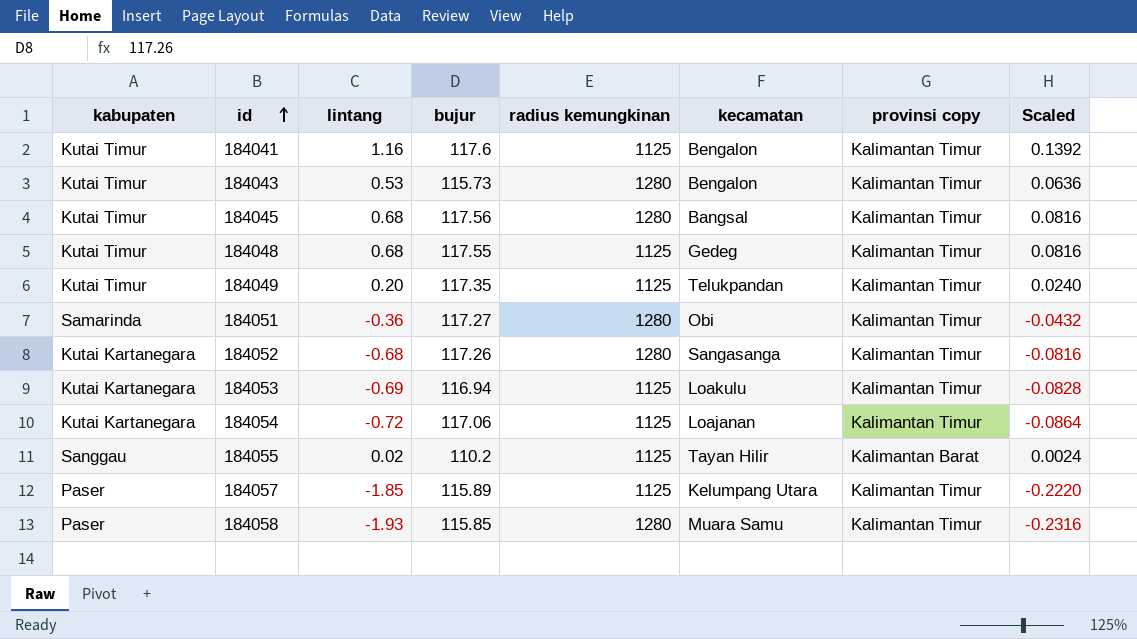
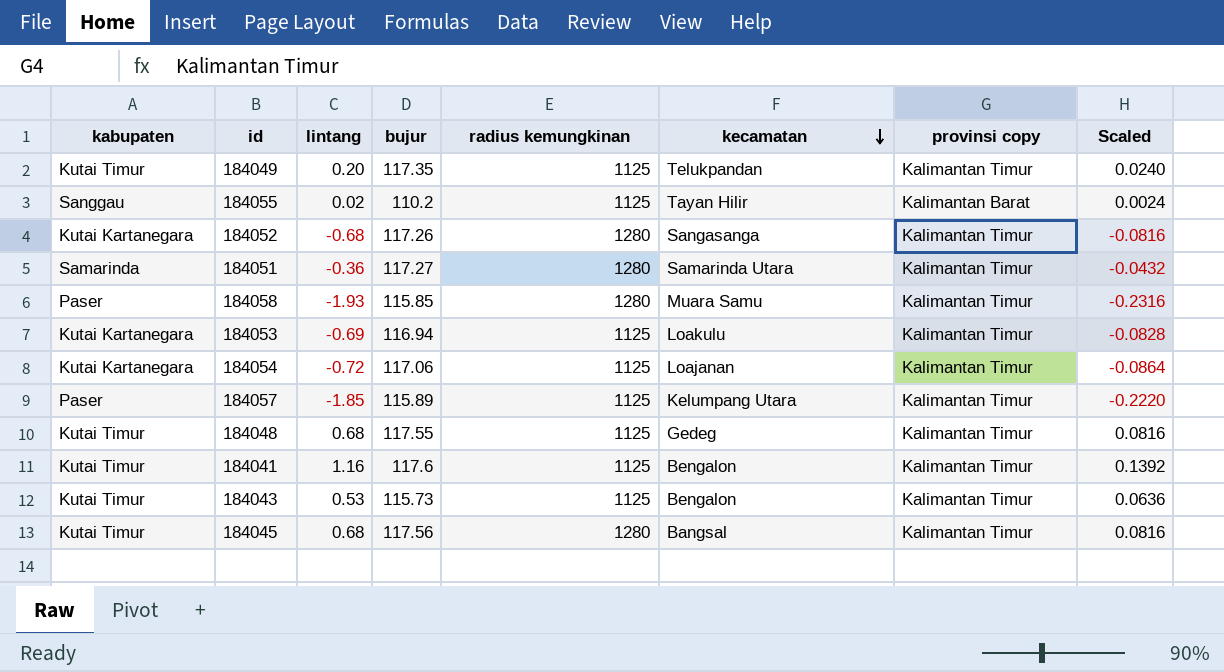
row order: id ascending -> kecamatan descending
184051 | kecamatan: Obi -> Samarinda Utara
184043 | radius kemungkinan: 1280 -> 1125

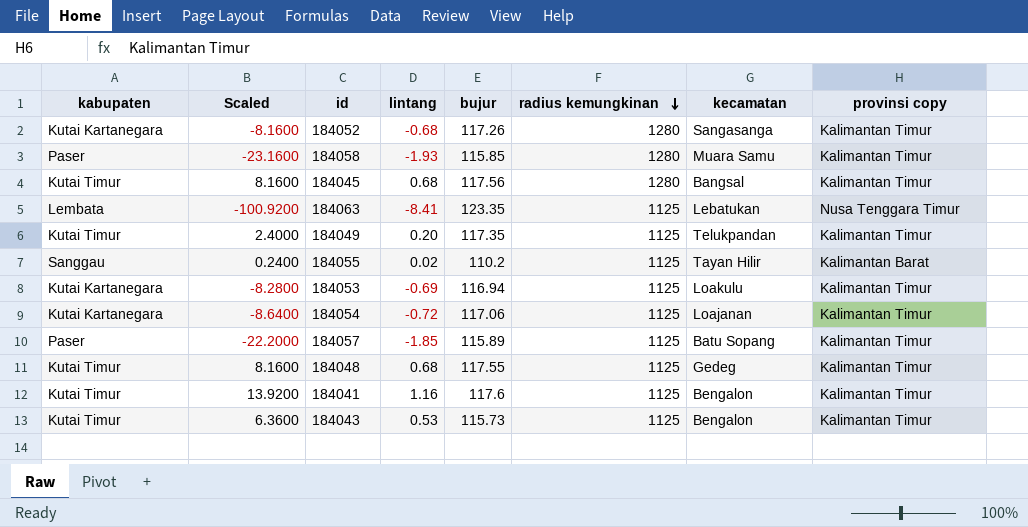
row order: kecamatan descending -> radius kemungkinan descending
column Scaled | formula: [lintang] * 0.12 -> [lintang] * 12
column Scaled | position: 8 -> 2
row 184051: Samarinda | -0.36 | 117.27 | 1280 | Samarinda Utara | Kalimantan Timur | -0.0432 -> none
row 184063: none -> Lembata | -100.9200 | -8.41 | 123.35 | 1125 | Lebatukan | Nusa Tenggara Timur
184057 | kecamatan: Kelumpang Utara -> Batu Sopang

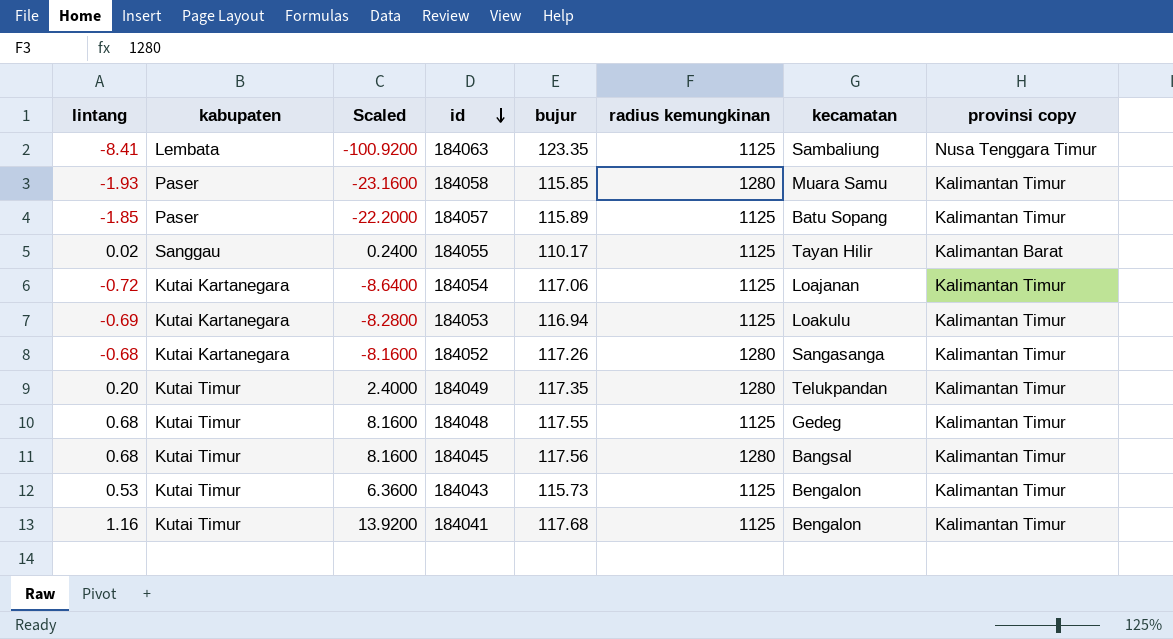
row order: radius kemungkinan descending -> id descending
column lintang | position: 4 -> 1
184063 | kecamatan: Lebatukan -> Sambaliung
184055 | bujur: 110.2 -> 110.17
184049 | radius kemungkinan: 1125 -> 1280
184041 | bujur: 117.6 -> 117.68

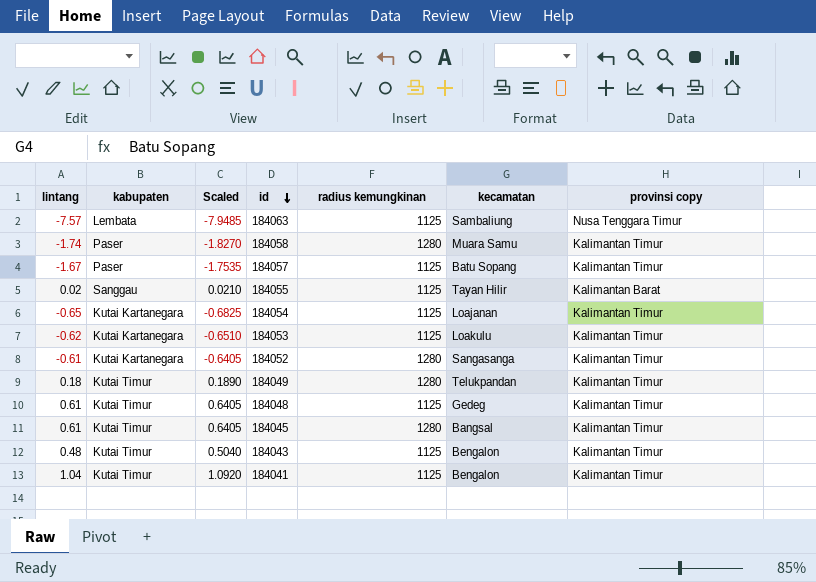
column bujur | position: 5 -> none
column Scaled | formula: [lintang] * 12 -> [lintang] * 1.05
184063 | lintang: -8.41 -> -7.57
184058 | lintang: -1.93 -> -1.74
184057 | lintang: -1.85 -> -1.67
184054 | lintang: -0.72 -> -0.65
184053 | lintang: -0.69 -> -0.62
184052 | lintang: -0.68 -> -0.61
184049 | lintang: 0.20 -> 0.18
184048 | lintang: 0.68 -> 0.61
184045 | lintang: 0.68 -> 0.61
184043 | lintang: 0.53 -> 0.48
184041 | lintang: 1.16 -> 1.04

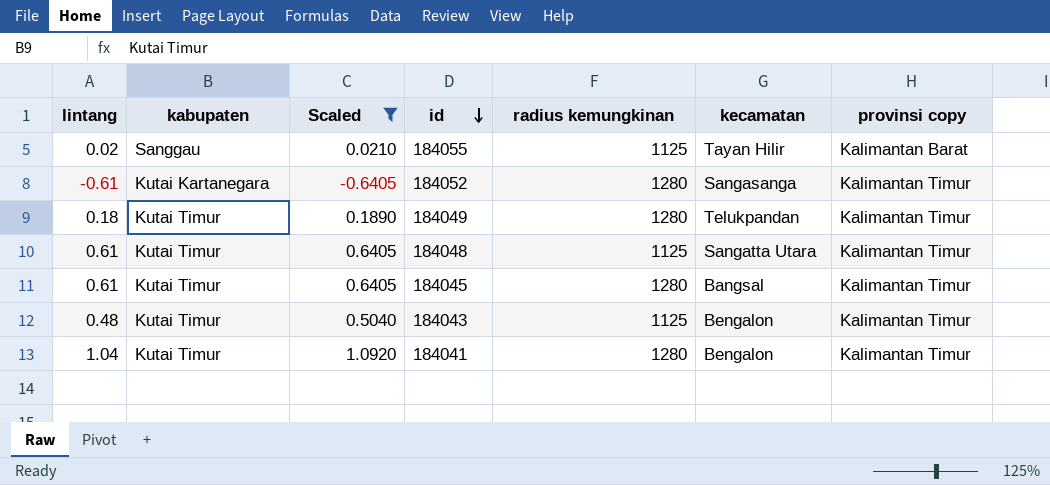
filter: none -> Scaled >= -0.6405
184048 | kecamatan: Gedeg -> Sangatta Utara
184041 | radius kemungkinan: 1125 -> 1280

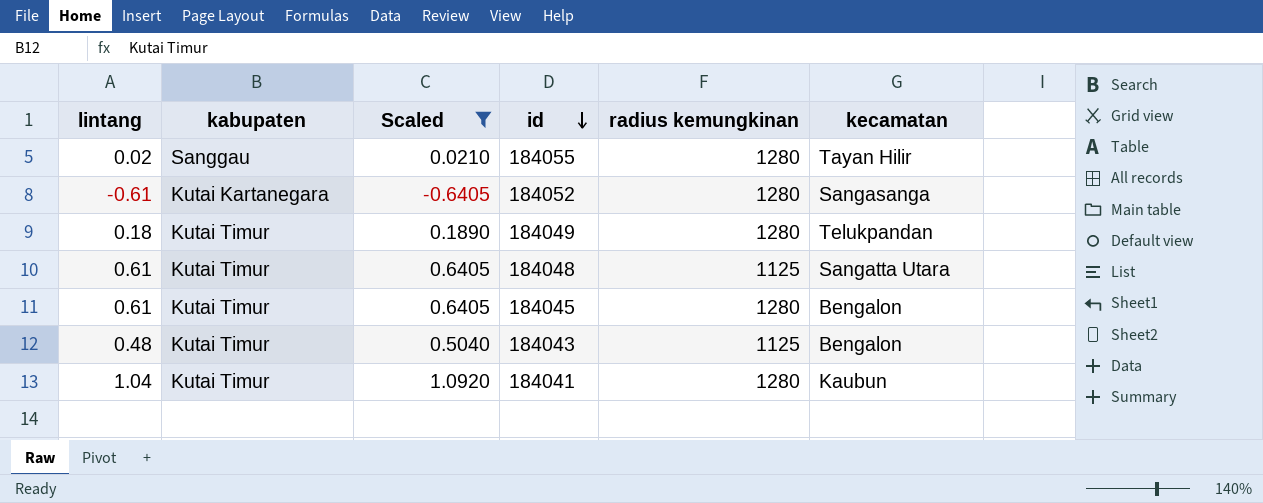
column provinsi copy | position: 7 -> none
184055 | radius kemungkinan: 1125 -> 1280
184045 | kecamatan: Bangsal -> Bengalon
184041 | kecamatan: Bengalon -> Kaubun

